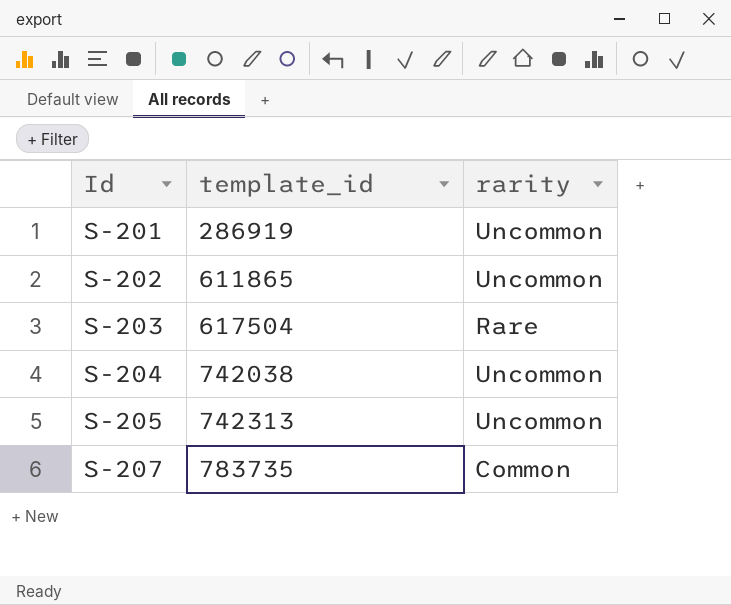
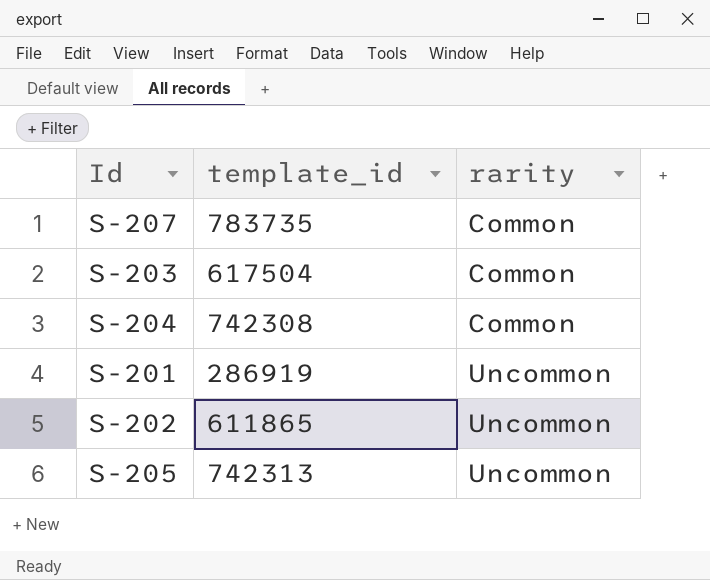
row order: Id ascending -> rarity ascending
S-203 | rarity: Rare -> Common
S-204 | template_id: 742038 -> 742308
S-204 | rarity: Uncommon -> Common

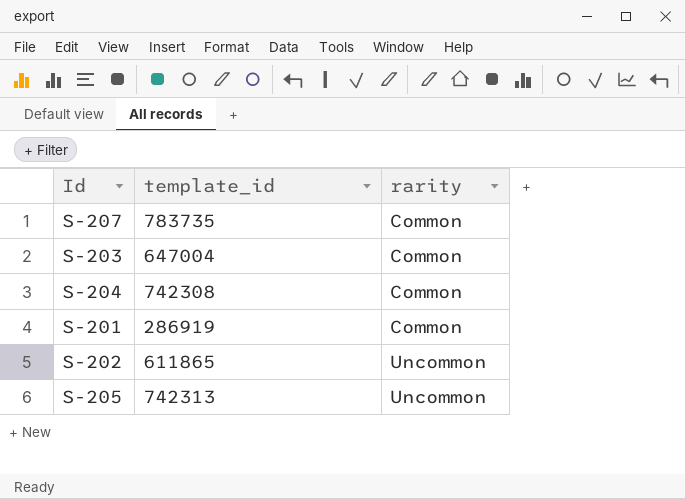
S-203 | template_id: 617504 -> 647004
S-201 | rarity: Uncommon -> Common

